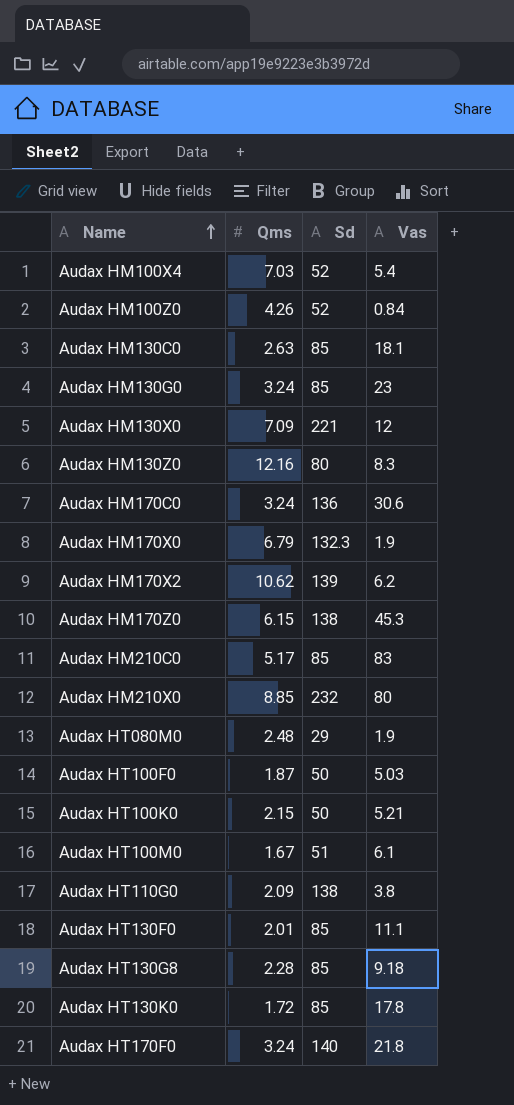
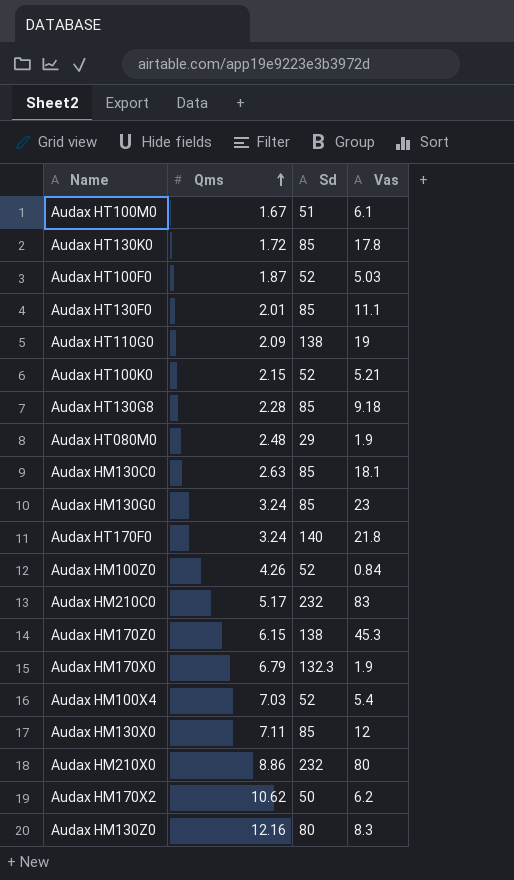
row order: Name ascending -> Qms ascending
row Audax HM170C0: 3.24 | 136 | 30.6 -> none
Audax HT100F0 | Sd: 50 -> 52
Audax HT110G0 | Vas: 3.8 -> 19
Audax HT100K0 | Sd: 50 -> 52
Audax HM210C0 | Sd: 85 -> 232
Audax HM130X0 | Qms: 7.09 -> 7.11
Audax HM130X0 | Sd: 221 -> 85
Audax HM210X0 | Qms: 8.85 -> 8.86
Audax HM170X2 | Sd: 139 -> 50

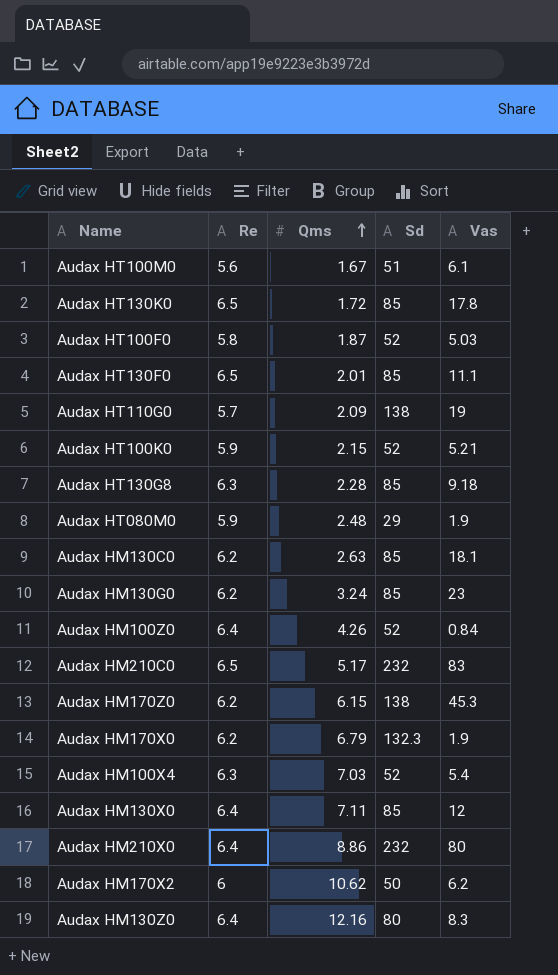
column Re | position: none -> 2
row Audax HT170F0: 3.24 | 140 | 21.8 -> none

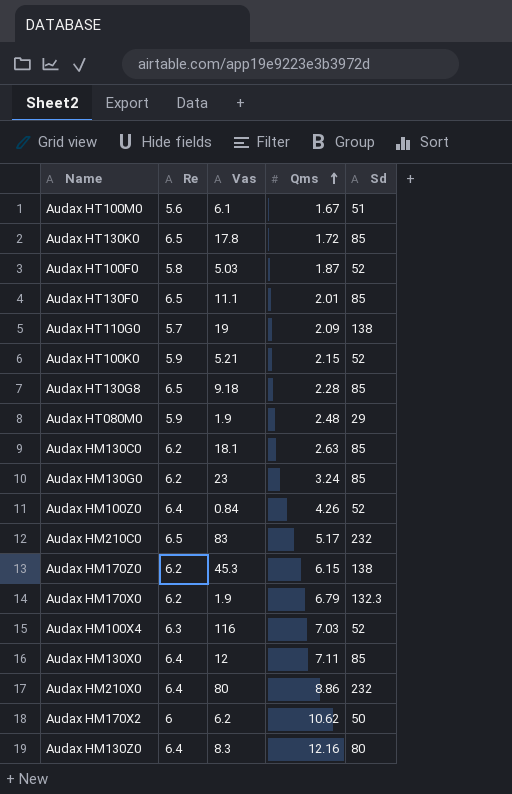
column Vas | position: 5 -> 3
Audax HT130G8 | Re: 6.3 -> 6.5
Audax HM100X4 | Vas: 5.4 -> 116

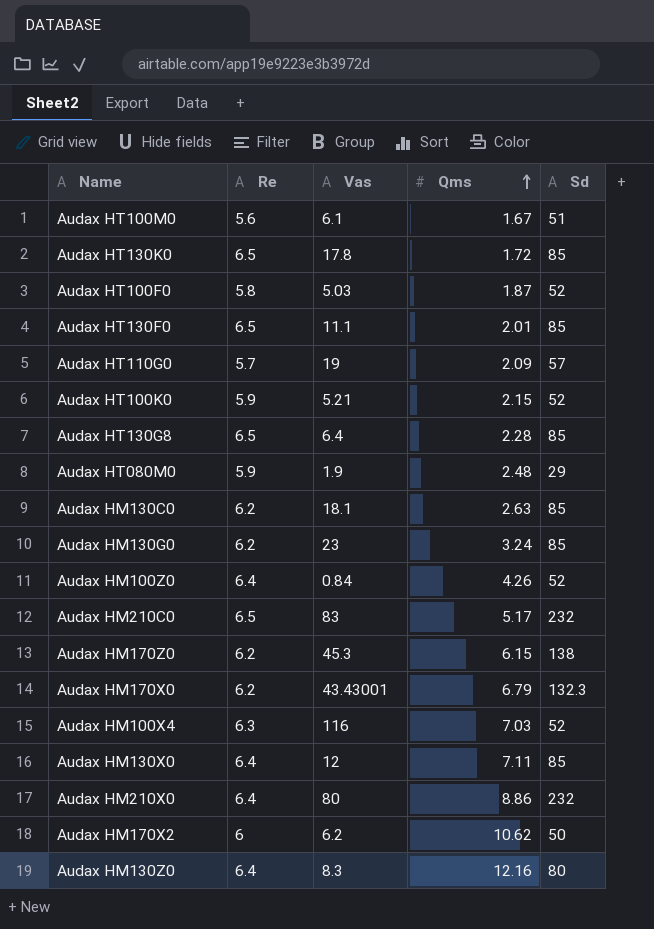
Audax HT110G0 | Sd: 138 -> 57
Audax HT130G8 | Vas: 9.18 -> 6.4
Audax HM170X0 | Vas: 1.9 -> 43.43001

